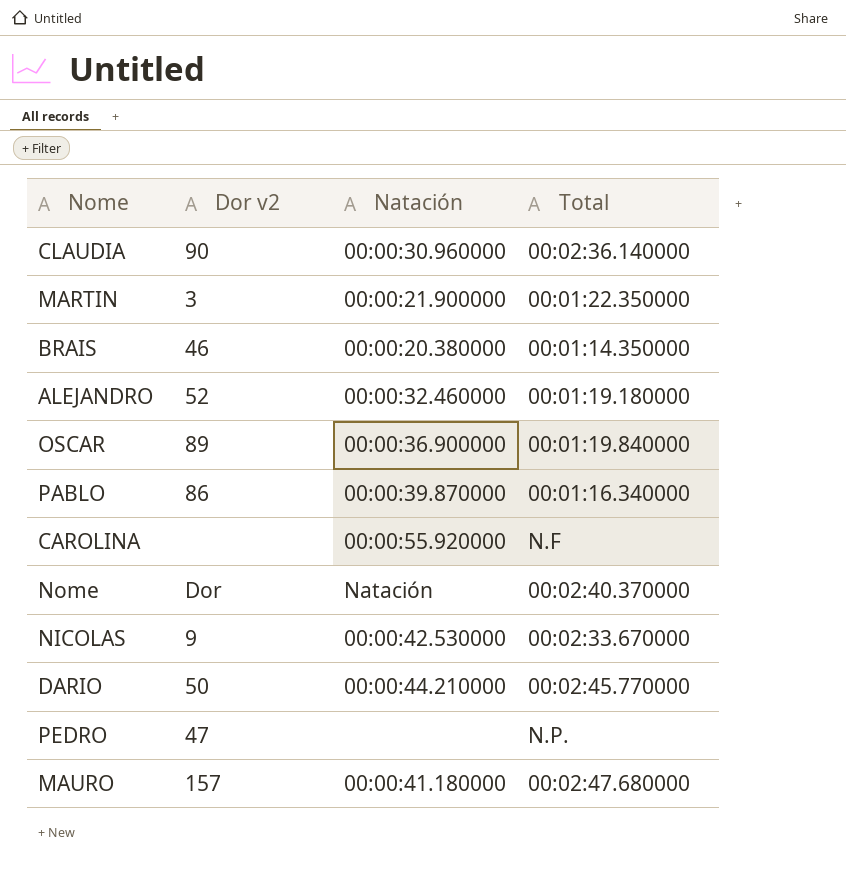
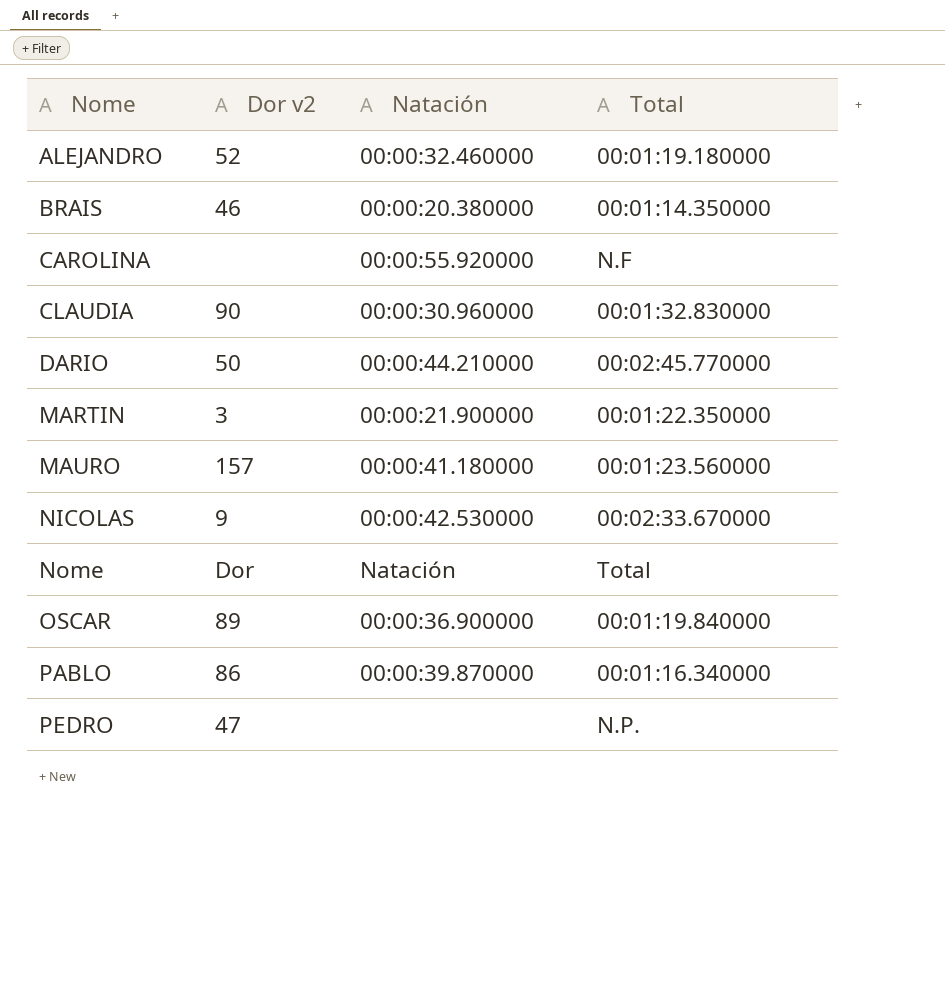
row order: none -> Nome ascending
CLAUDIA | Total: 00:02:36.140000 -> 00:01:32.830000
MAURO | Total: 00:02:47.680000 -> 00:01:23.560000
Nome | Total: 00:02:40.370000 -> Total

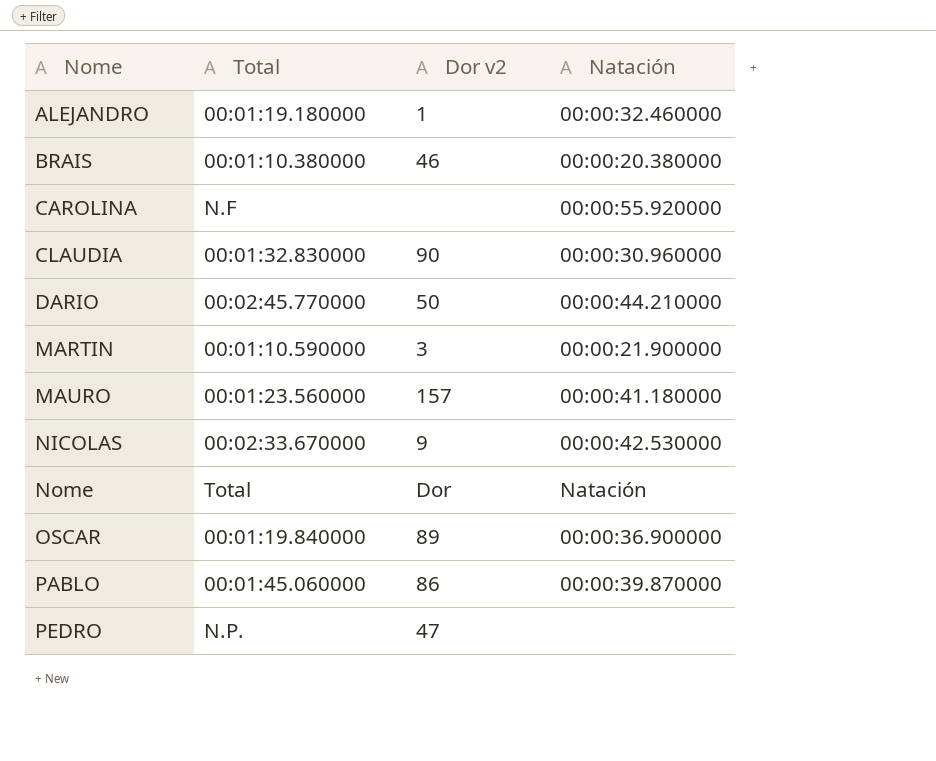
column Total | position: 4 -> 2
ALEJANDRO | Dor v2: 52 -> 1
BRAIS | Total: 00:01:14.350000 -> 00:01:10.380000
MARTIN | Total: 00:01:22.350000 -> 00:01:10.590000
PABLO | Total: 00:01:16.340000 -> 00:01:45.060000

